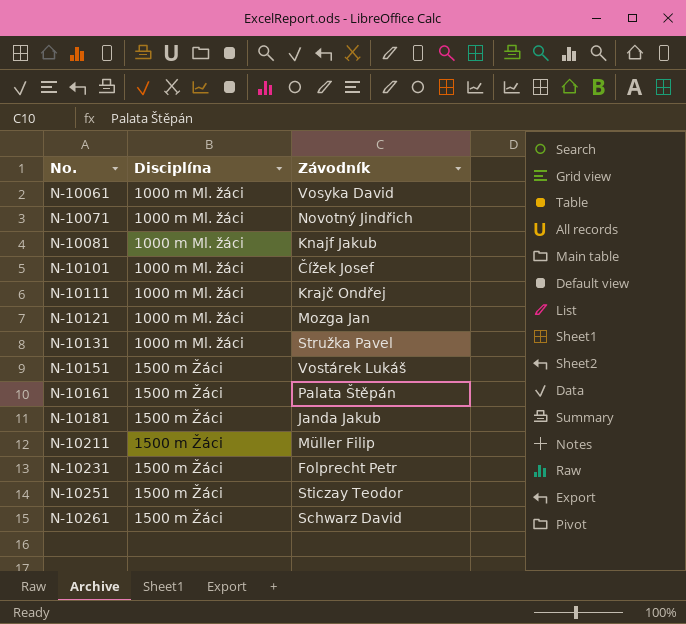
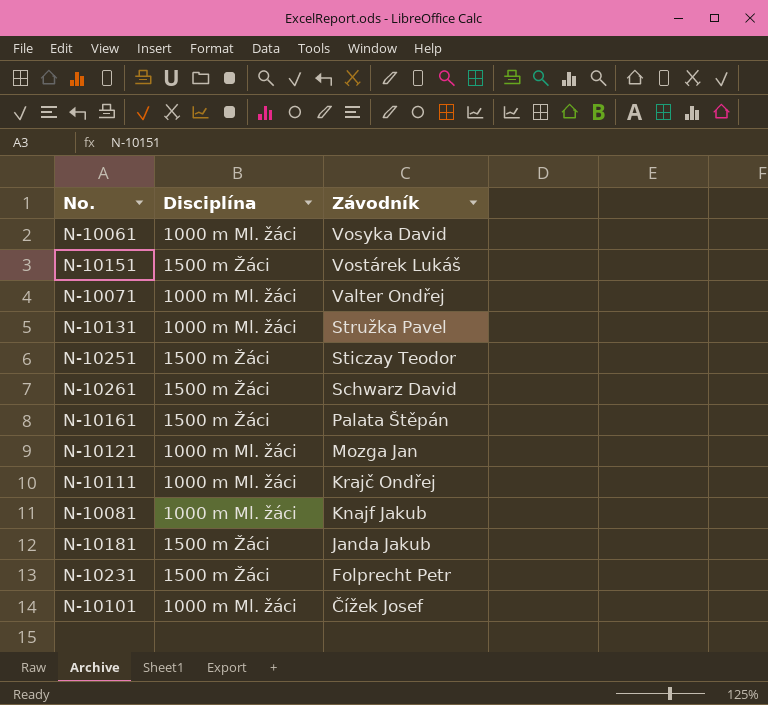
row order: No. ascending -> Závodník descending
row N-10211: 1500 m Žáci | Müller Filip -> none
N-10071 | Závodník: Novotný Jindřich -> Valter Ondřej

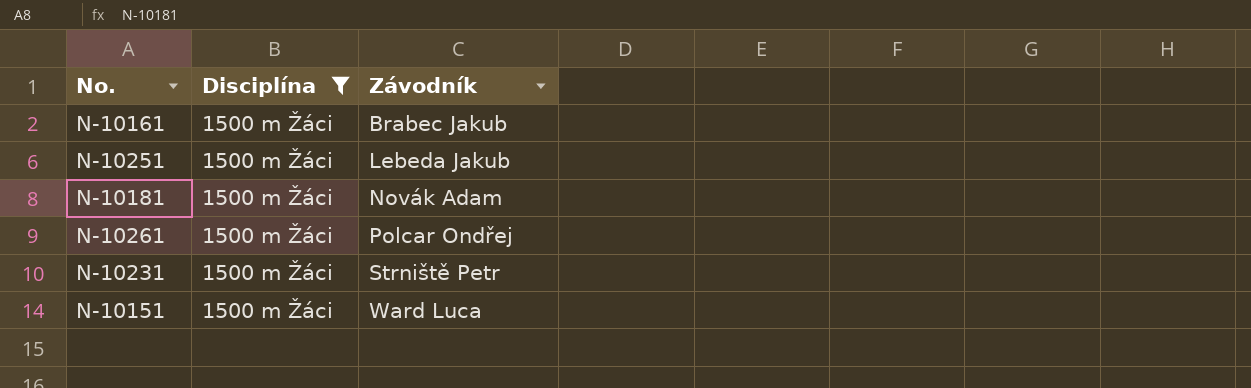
filter: none -> Disciplína = 1500 m Žáci
row order: Závodník descending -> Závodník ascending
N-10161 | Závodník: Palata Štěpán -> Brabec Jakub
N-10251 | Závodník: Sticzay Teodor -> Lebeda Jakub
N-10181 | Závodník: Janda Jakub -> Novák Adam
N-10261 | Závodník: Schwarz David -> Polcar Ondřej
N-10231 | Závodník: Folprecht Petr -> Strniště Petr
N-10151 | Závodník: Vostárek Lukáš -> Ward Luca

